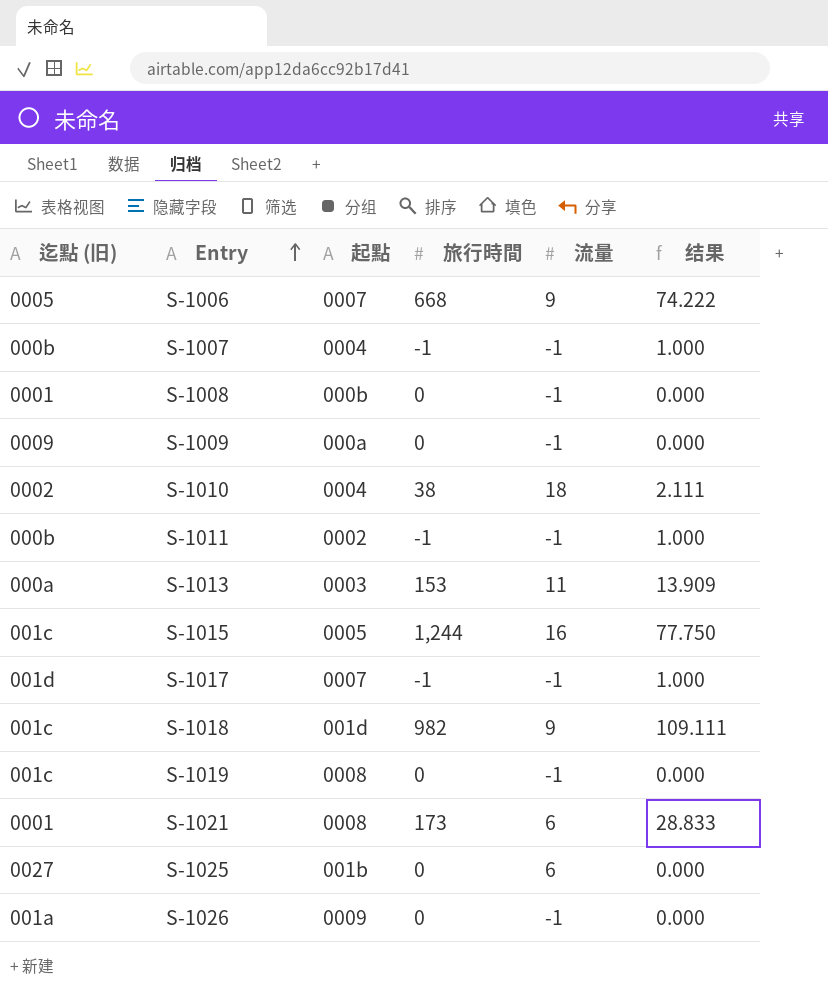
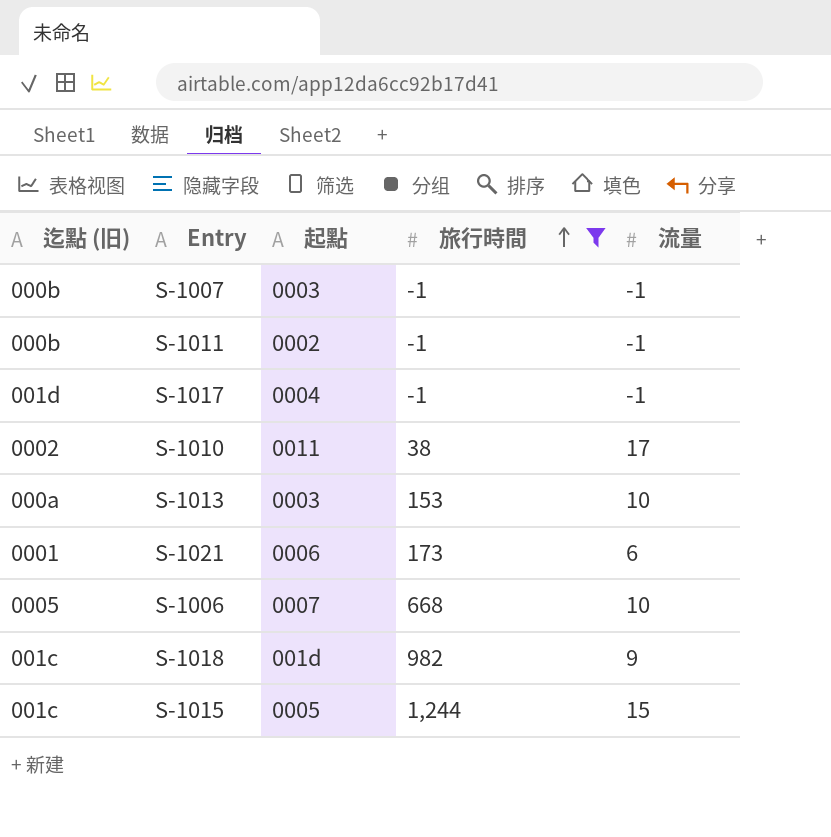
filter: none -> 旅行時間 != 0
row order: Entry ascending -> 旅行時間 ascending
column 结果 | formula: [旅行時間] / [流量] -> none
S-1007 | 起點: 0004 -> 0003
S-1017 | 起點: 0007 -> 0004
S-1010 | 起點: 0004 -> 0011
S-1010 | 流量: 18 -> 17
S-1013 | 流量: 11 -> 10
S-1021 | 起點: 0008 -> 0006
S-1006 | 流量: 9 -> 10
S-1015 | 流量: 16 -> 15

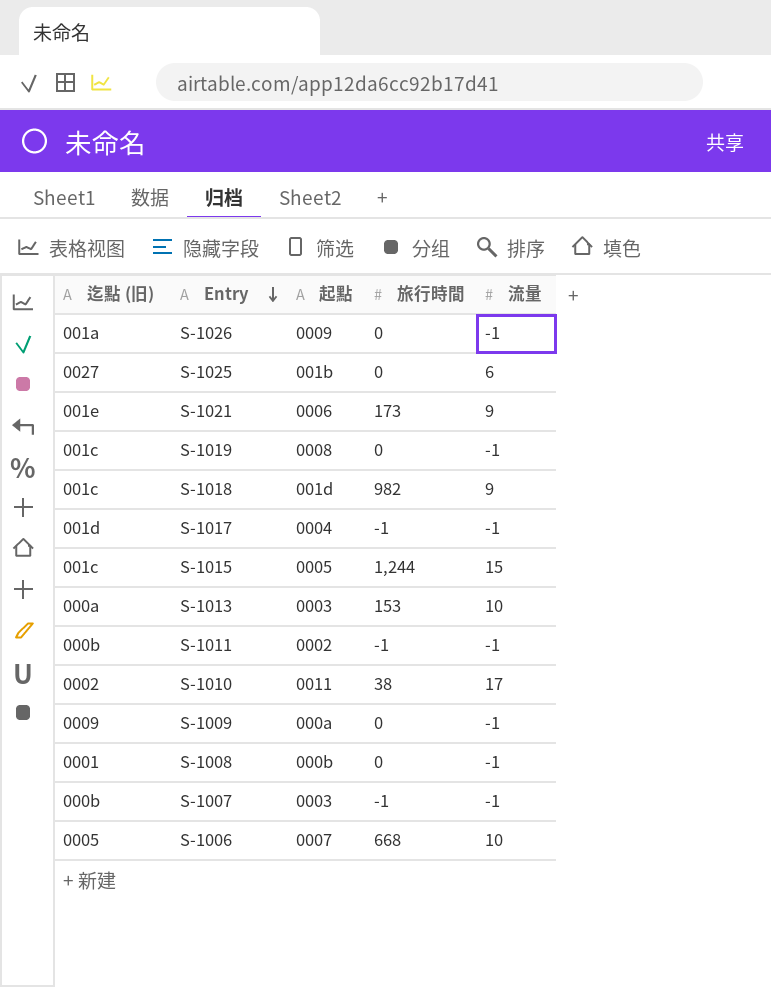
filter: 旅行時間 != 0 -> none
row order: 旅行時間 ascending -> Entry descending
S-1021 | 迄點 (旧): 0001 -> 001e
S-1021 | 流量: 6 -> 9

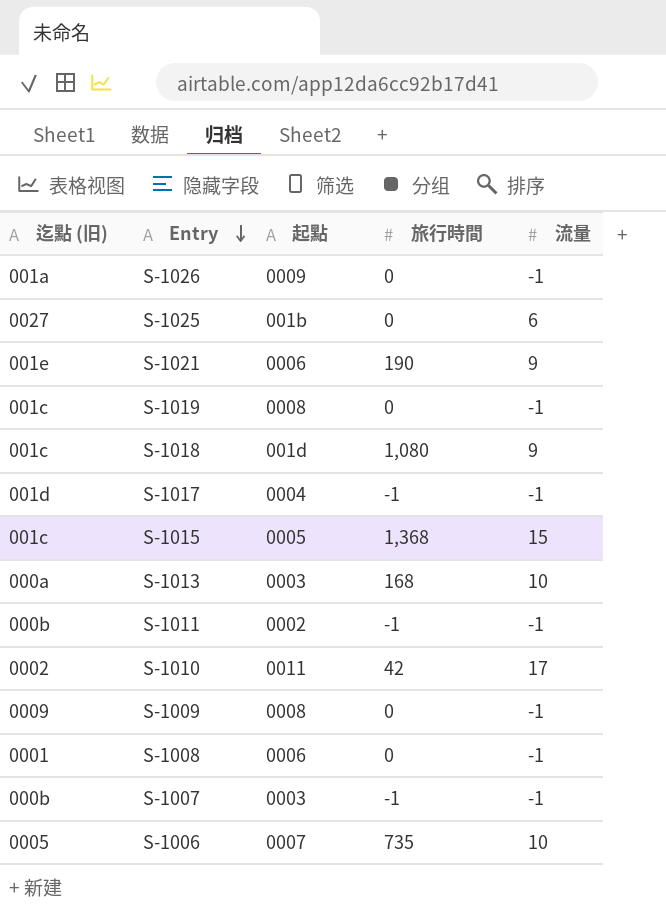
S-1021 | 旅行時間: 173 -> 190
S-1018 | 旅行時間: 982 -> 1,080
S-1015 | 旅行時間: 1,244 -> 1,368
S-1013 | 旅行時間: 153 -> 168
S-1010 | 旅行時間: 38 -> 42
S-1009 | 起點: 000a -> 0008
S-1008 | 起點: 000b -> 0006
S-1006 | 旅行時間: 668 -> 735

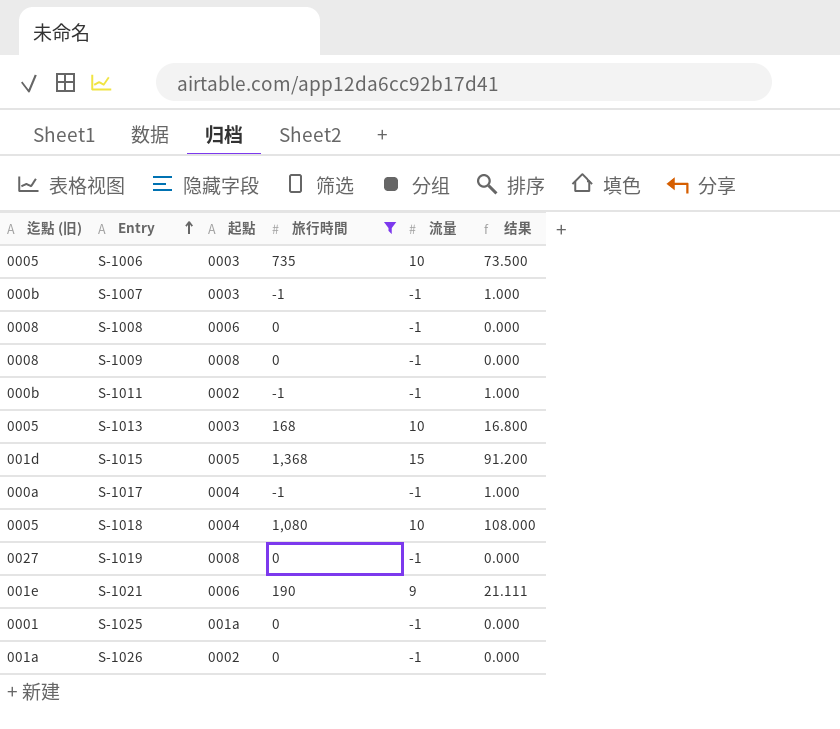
filter: none -> 旅行時間 != 42
row order: Entry descending -> Entry ascending
column 结果 | formula: none -> [旅行時間] / [流量]
S-1006 | 起點: 0007 -> 0003
S-1008 | 迄點 (旧): 0001 -> 0008
S-1009 | 迄點 (旧): 0009 -> 0008
S-1013 | 迄點 (旧): 000a -> 0005
S-1015 | 迄點 (旧): 001c -> 001d
S-1017 | 迄點 (旧): 001d -> 000a
S-1018 | 迄點 (旧): 001c -> 0005
S-1018 | 起點: 001d -> 0004
S-1018 | 流量: 9 -> 10
S-1019 | 迄點 (旧): 001c -> 0027
S-1025 | 迄點 (旧): 0027 -> 0001
S-1025 | 起點: 001b -> 001a
S-1025 | 流量: 6 -> -1
S-1026 | 起點: 0009 -> 0002

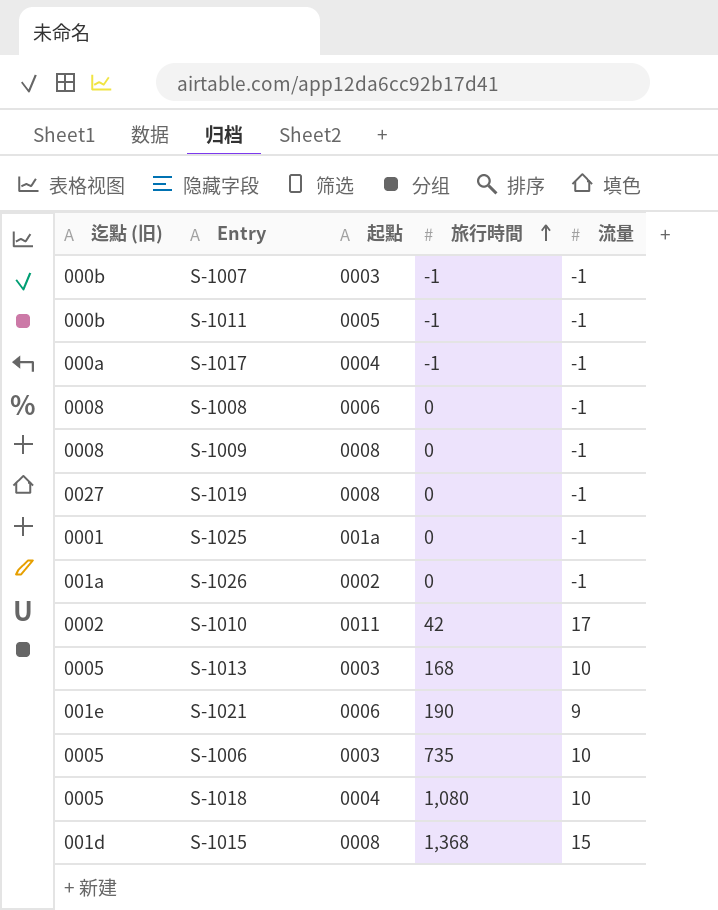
filter: 旅行時間 != 42 -> none
row order: Entry ascending -> 旅行時間 ascending
column 结果 | formula: [旅行時間] / [流量] -> none
S-1011 | 起點: 0002 -> 0005
S-1015 | 起點: 0005 -> 0008

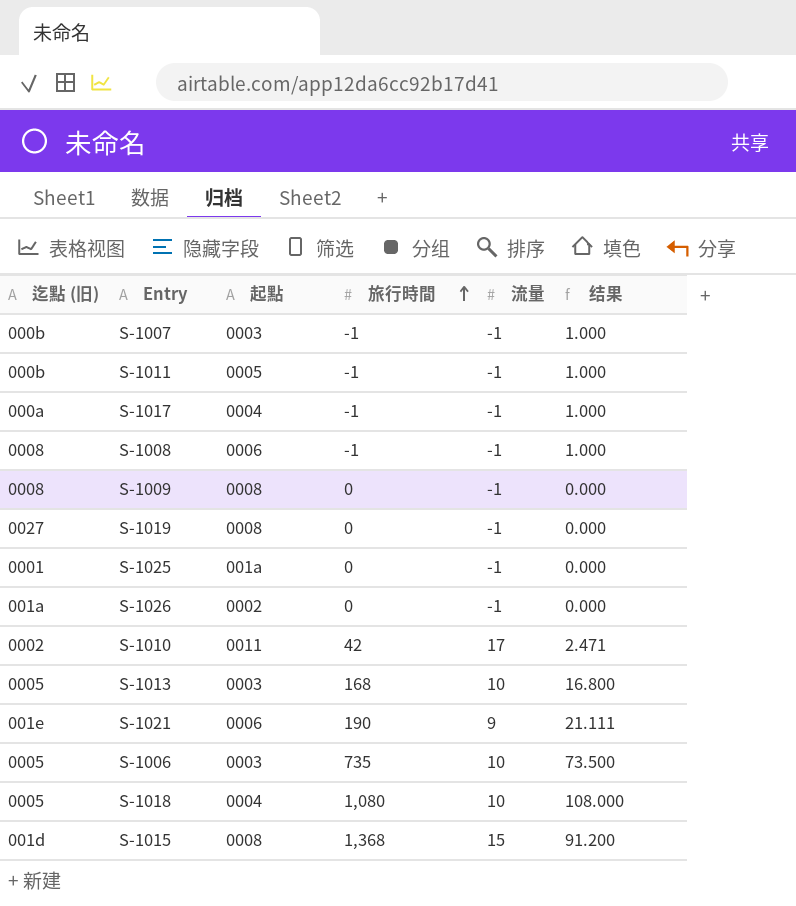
column 结果 | formula: none -> [旅行時間] / [流量]
S-1008 | 旅行時間: 0 -> -1

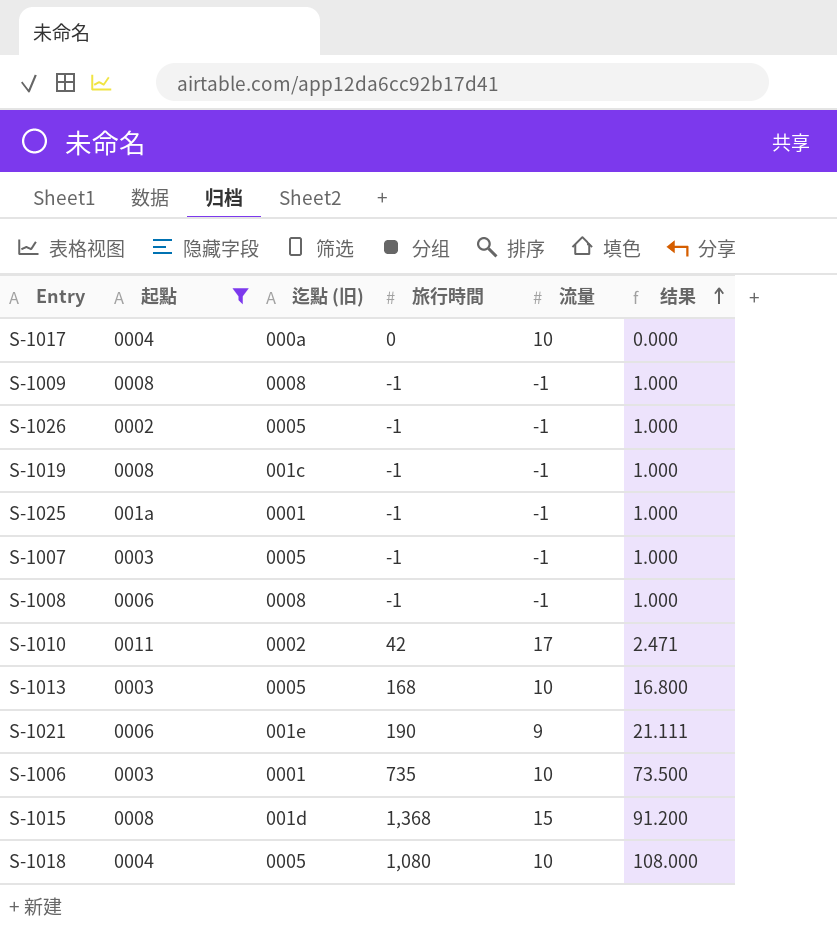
filter: none -> 起點 != 0005
row order: 旅行時間 ascending -> 结果 ascending
column 迄點 (旧) | position: 1 -> 3
S-1017 | 旅行時間: -1 -> 0
S-1017 | 流量: -1 -> 10
S-1017 | 结果: 1.000 -> 0.000
S-1009 | 旅行時間: 0 -> -1
S-1009 | 结果: 0.000 -> 1.000
S-1026 | 迄點 (旧): 001a -> 0005
S-1026 | 旅行時間: 0 -> -1
S-1026 | 结果: 0.000 -> 1.000
S-1019 | 迄點 (旧): 0027 -> 001c
S-1019 | 旅行時間: 0 -> -1
S-1019 | 结果: 0.000 -> 1.000
S-1025 | 旅行時間: 0 -> -1
S-1025 | 结果: 0.000 -> 1.000
S-1007 | 迄點 (旧): 000b -> 0005
S-1006 | 迄點 (旧): 0005 -> 0001

